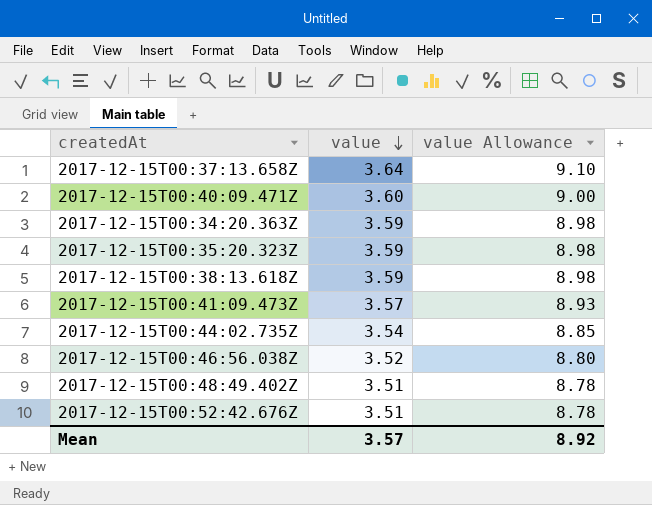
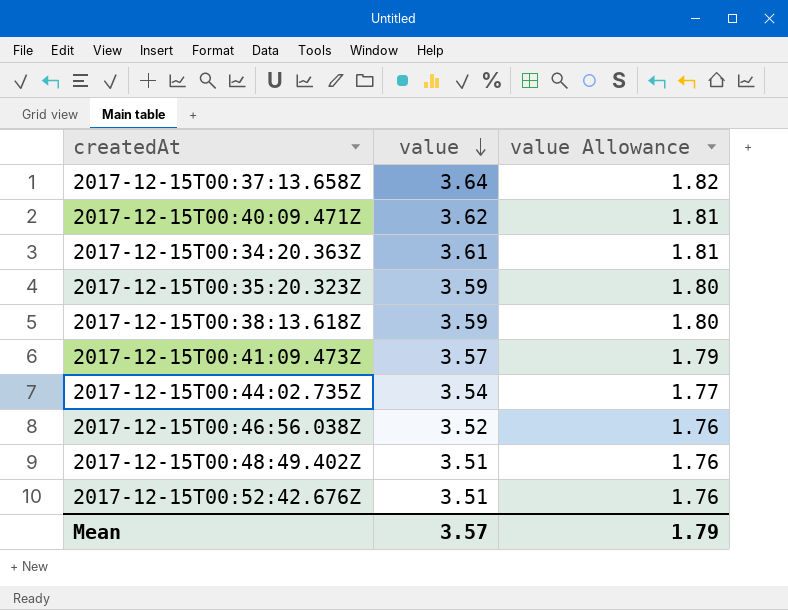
column value Allowance | formula: [value] * 2.5 -> [value] * 0.5
2017-12-15T00:40:09.471Z | value: 3.60 -> 3.62
2017-12-15T00:34:20.363Z | value: 3.59 -> 3.61
Mean | value Allowance: 8.92 -> 1.79

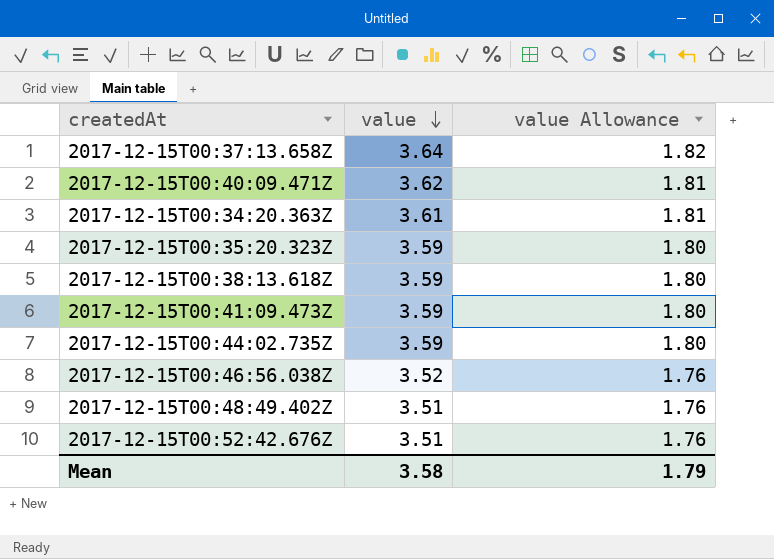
2017-12-15T00:41:09.473Z | value: 3.57 -> 3.59
2017-12-15T00:41:09.473Z | value Allowance: 1.79 -> 1.80
2017-12-15T00:44:02.735Z | value: 3.54 -> 3.59
2017-12-15T00:44:02.735Z | value Allowance: 1.77 -> 1.80
Mean | value: 3.57 -> 3.58

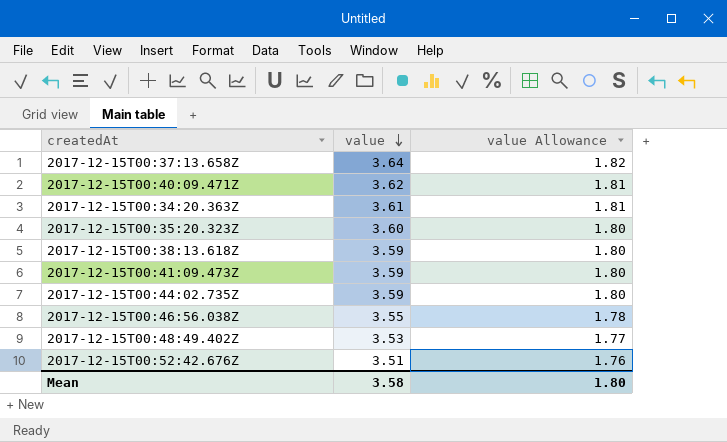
2017-12-15T00:35:20.323Z | value: 3.59 -> 3.60
2017-12-15T00:46:56.038Z | value: 3.52 -> 3.55
2017-12-15T00:46:56.038Z | value Allowance: 1.76 -> 1.78
2017-12-15T00:48:49.402Z | value: 3.51 -> 3.53
2017-12-15T00:48:49.402Z | value Allowance: 1.76 -> 1.77
Mean | value Allowance: 1.79 -> 1.80

